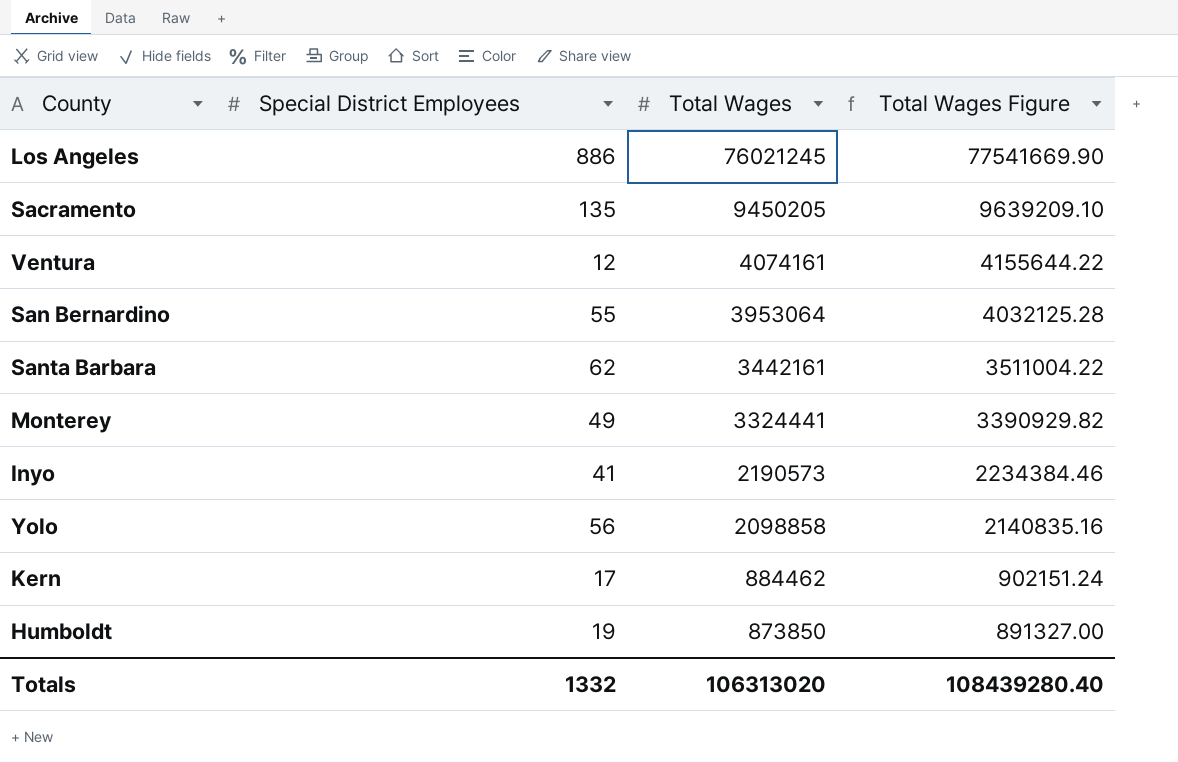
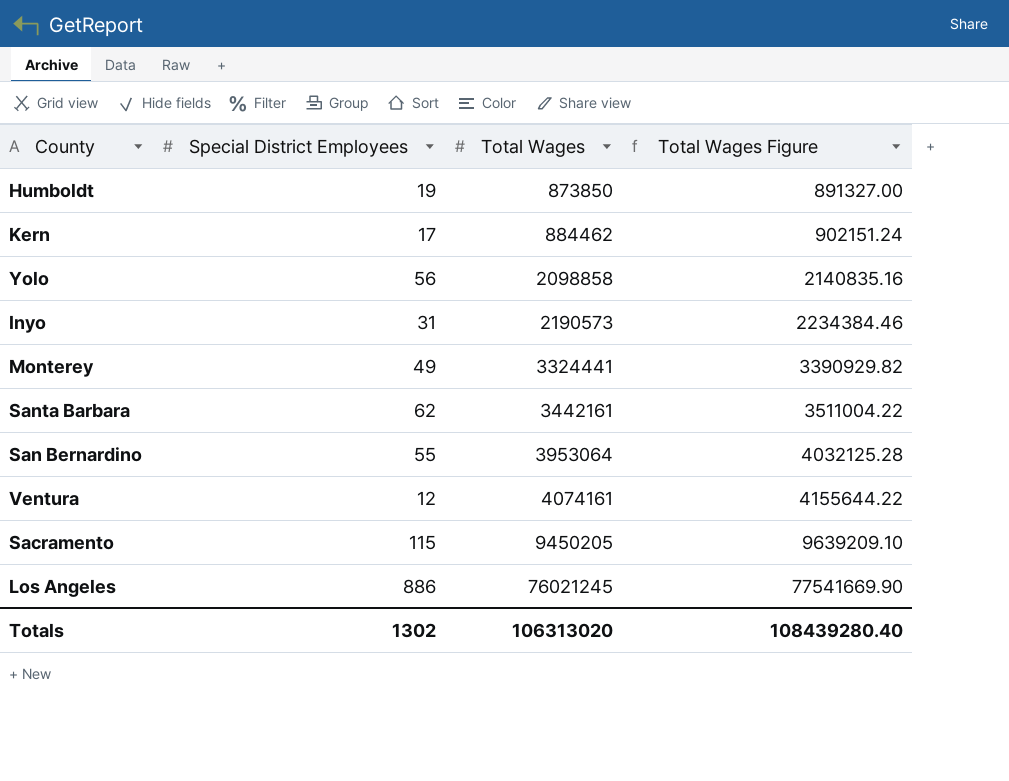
row order: Total Wages descending -> Total Wages ascending
Inyo | Special District Employees: 41 -> 31
Sacramento | Special District Employees: 135 -> 115
Totals | Special District Employees: 1332 -> 1302

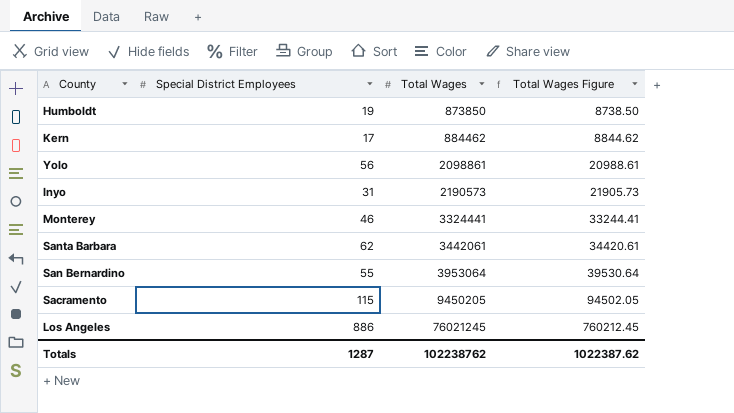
column Total Wages Figure | formula: [Total Wages] * 1.02 -> [Total Wages] * 0.01
row Ventura: 12 | 4074161 | 4155644.22 -> none
Yolo | Total Wages: 2098858 -> 2098861
Monterey | Special District Employees: 49 -> 46
Santa Barbara | Total Wages: 3442161 -> 3442061
Totals | Special District Employees: 1302 -> 1287
Totals | Total Wages: 106313020 -> 102238762
Totals | Total Wages Figure: 108439280.40 -> 1022387.62

